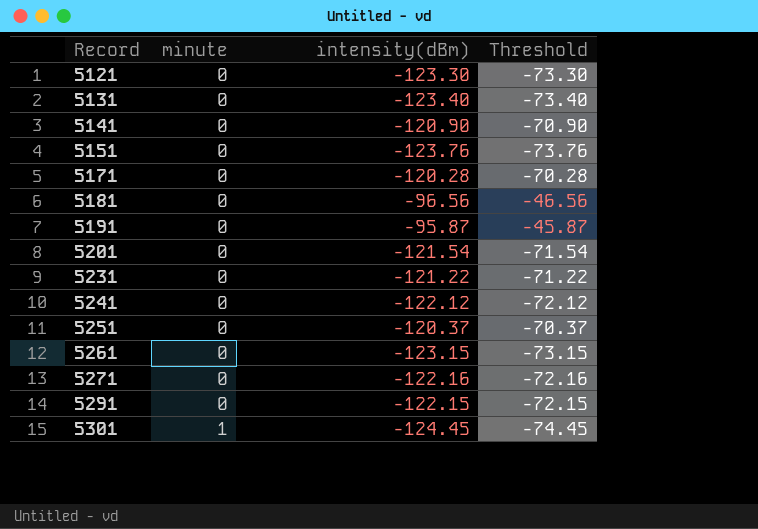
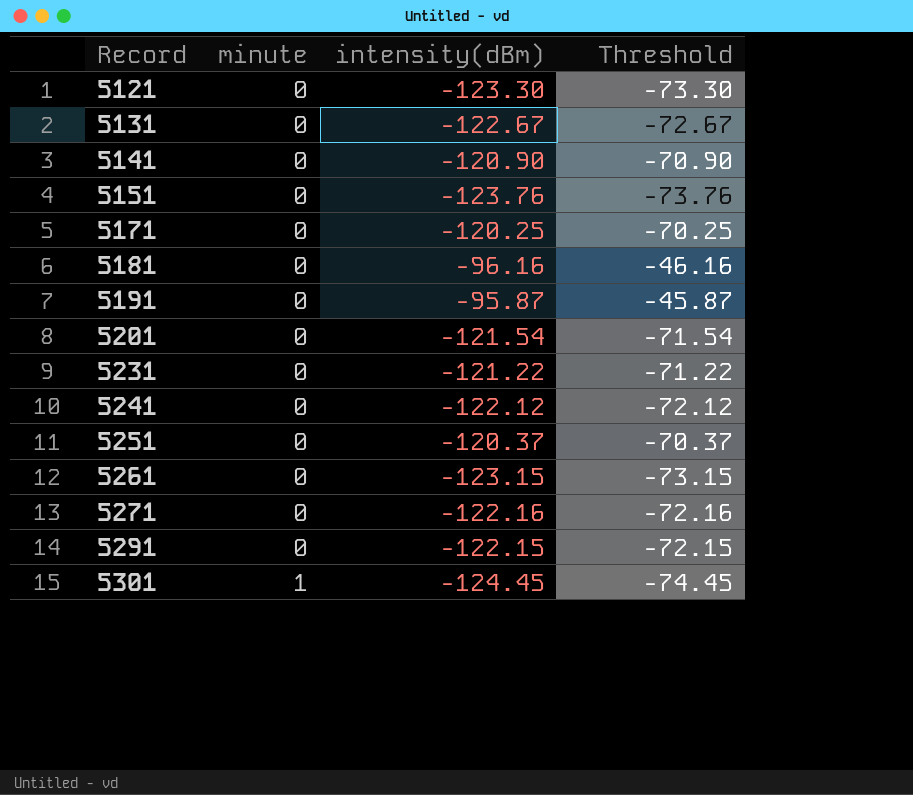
5131 | intensity(dBm): -123.40 -> -122.67
5131 | Threshold: -73.40 -> -72.67
5171 | intensity(dBm): -120.28 -> -120.25
5171 | Threshold: -70.28 -> -70.25
5181 | intensity(dBm): -96.56 -> -96.16
5181 | Threshold: -46.56 -> -46.16

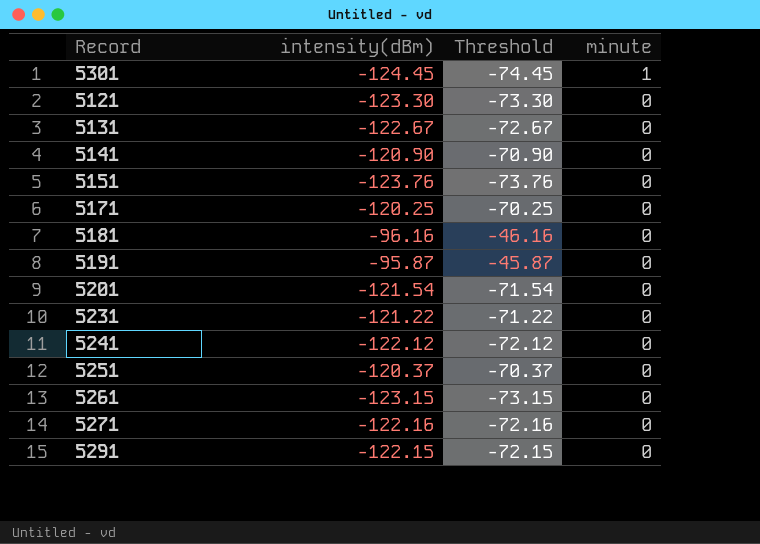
row order: Record ascending -> minute descending
column minute | position: 2 -> 4

